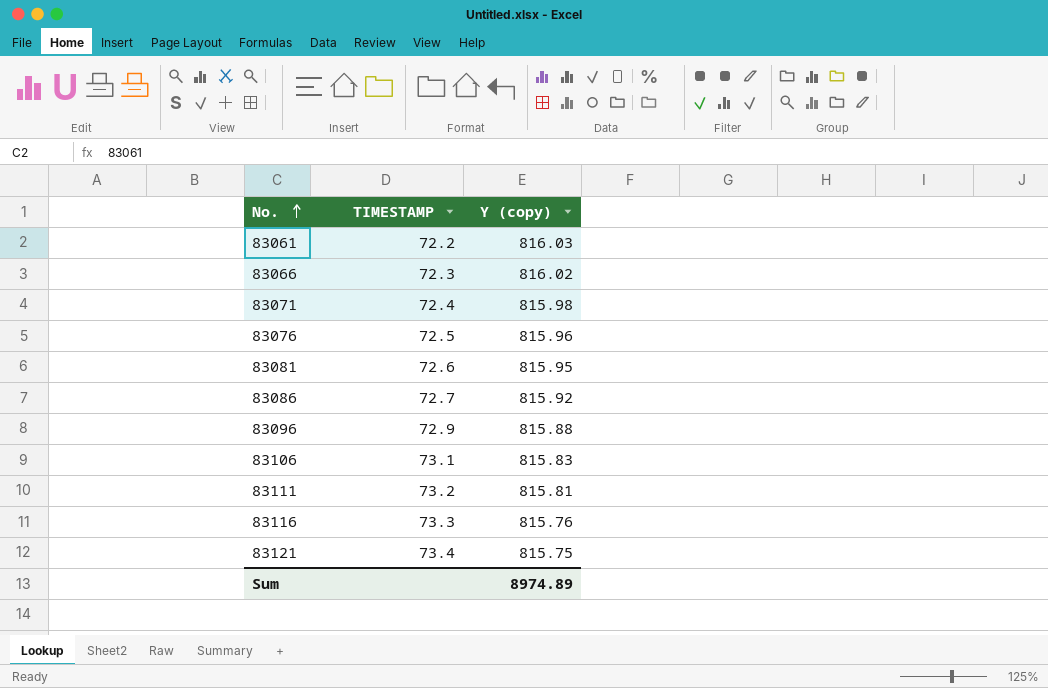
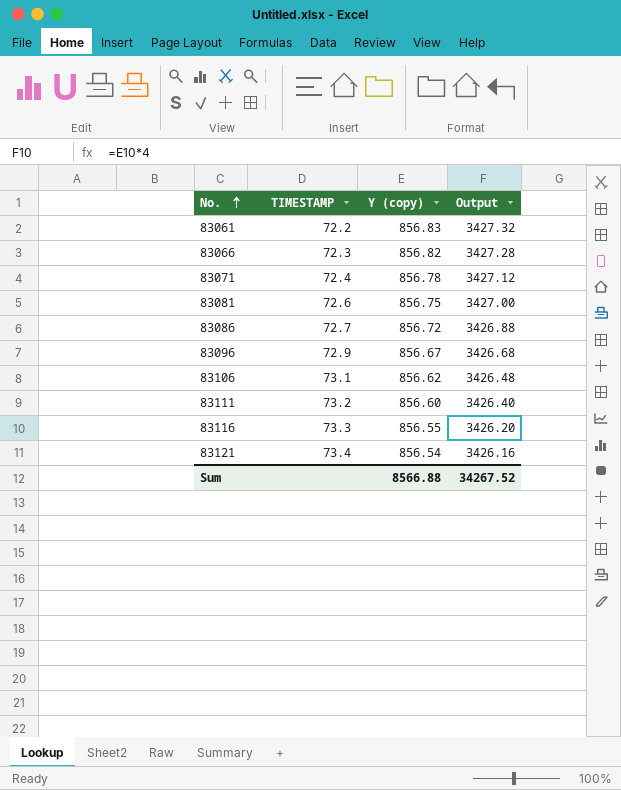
column Output | formula: none -> [Y (copy)] * 4
row 83076: 72.5 | 815.96 -> none
83061 | Y (copy): 816.03 -> 856.83
83066 | Y (copy): 816.02 -> 856.82
83071 | Y (copy): 815.98 -> 856.78
83081 | Y (copy): 815.95 -> 856.75
83086 | Y (copy): 815.92 -> 856.72
83096 | Y (copy): 815.88 -> 856.67
83106 | Y (copy): 815.83 -> 856.62
83111 | Y (copy): 815.81 -> 856.60
83116 | Y (copy): 815.76 -> 856.55
83121 | Y (copy): 815.75 -> 856.54
Sum | Y (copy): 8974.89 -> 8566.88

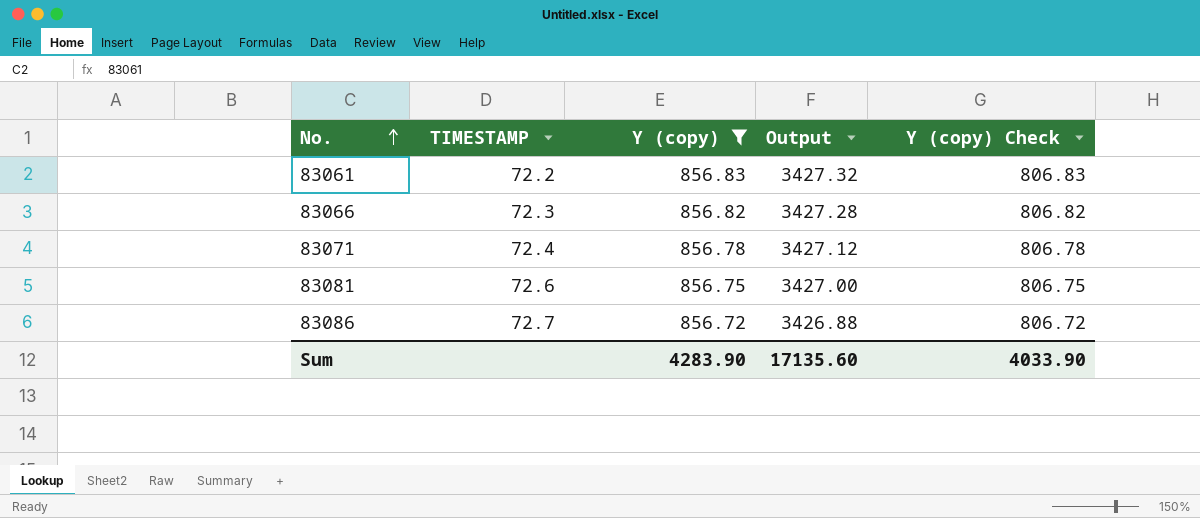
filter: none -> Y (copy) >= 856.72
column Y (copy) Check | formula: none -> [Y (copy)] - 50
Sum | Y (copy): 8566.88 -> 4283.90
Sum | Output: 34267.52 -> 17135.60

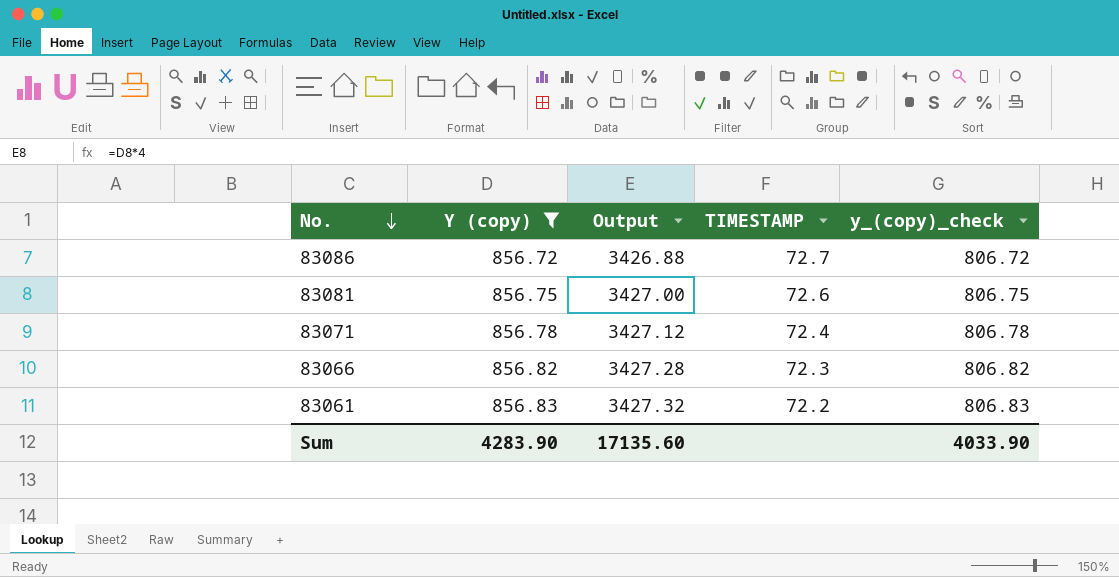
row order: No. ascending -> No. descending
column TIMESTAMP | position: 2 -> 4
column name: Y (copy) Check -> y_(copy)_check

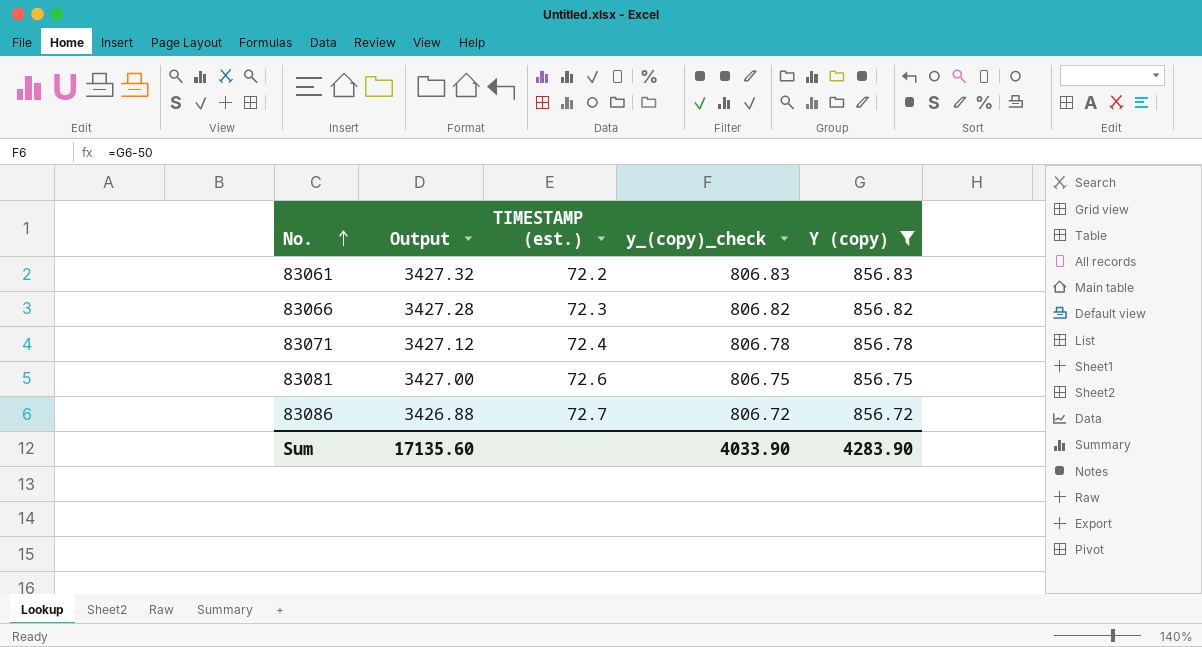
row order: No. descending -> No. ascending
column name: TIMESTAMP -> TIMESTAMP (est.)
column Y (copy) | position: 2 -> 5

